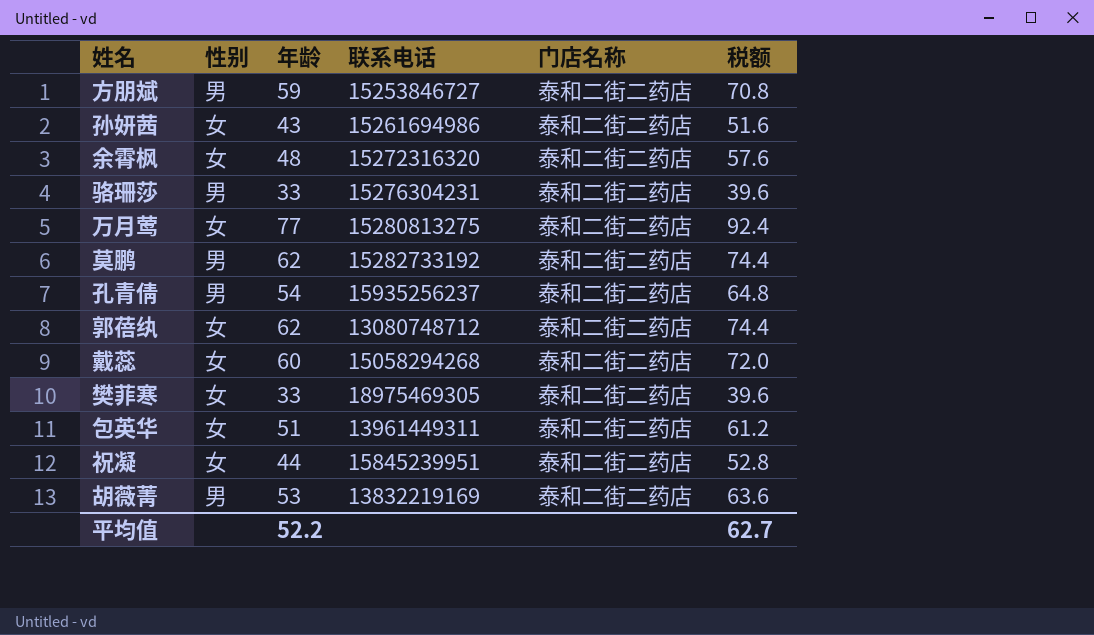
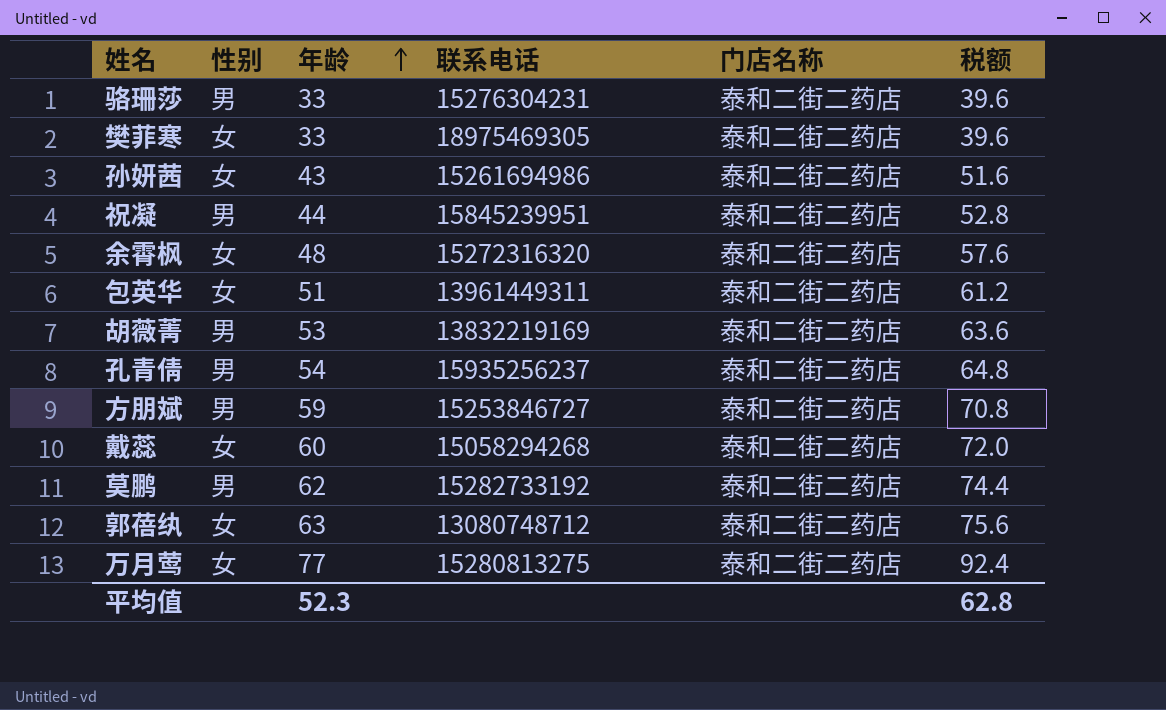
row order: none -> 年龄 ascending
祝凝 | 性别: 女 -> 男
郭蓓纨 | 年龄: 62 -> 63
郭蓓纨 | 税额: 74.4 -> 75.6
平均值 | 年龄: 52.2 -> 52.3
平均值 | 税额: 62.7 -> 62.8

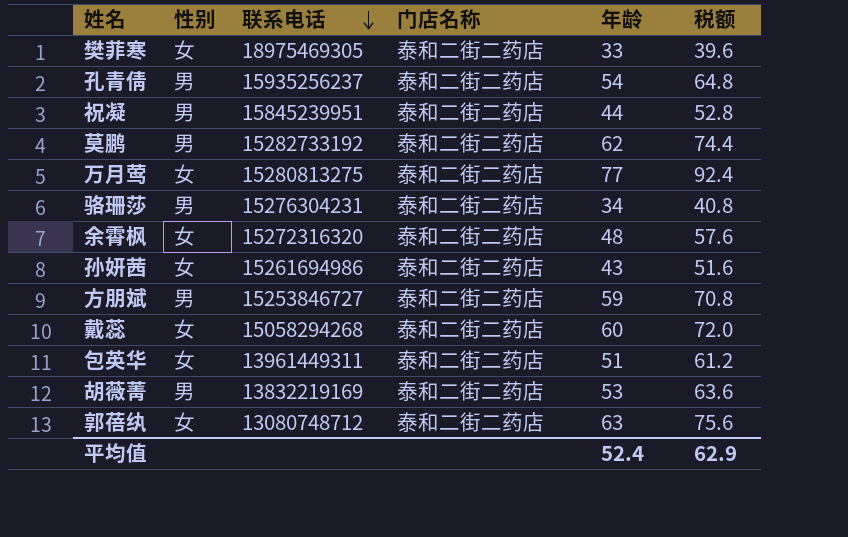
row order: 年龄 ascending -> 联系电话 descending
column 年龄 | position: 3 -> 5
骆珊莎 | 年龄: 33 -> 34
骆珊莎 | 税额: 39.6 -> 40.8
平均值 | 年龄: 52.3 -> 52.4
平均值 | 税额: 62.8 -> 62.9

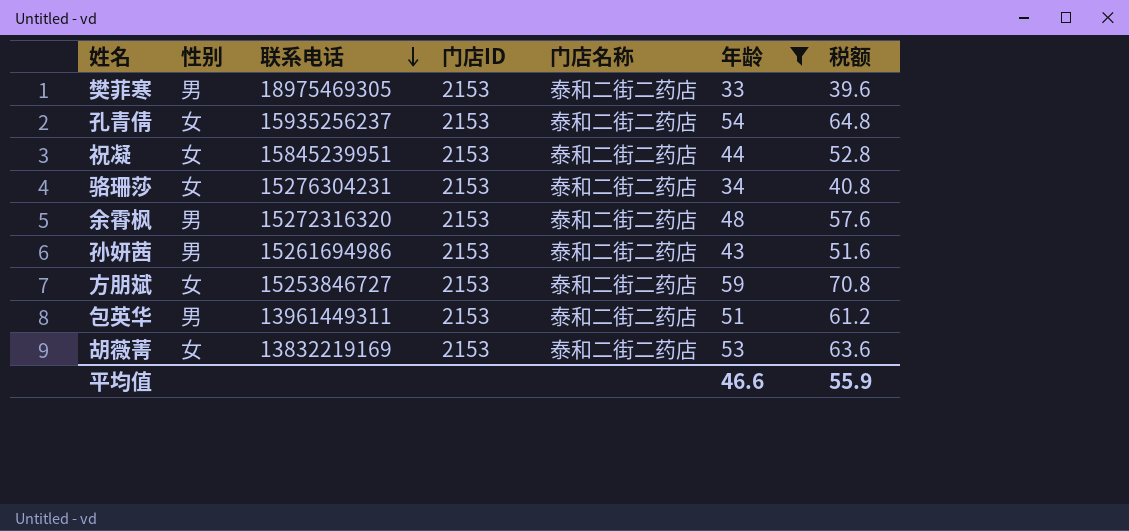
filter: none -> 年龄 <= 59
column 门店ID | position: none -> 4
樊菲寒 | 性别: 女 -> 男
孔青倩 | 性别: 男 -> 女
祝凝 | 性别: 男 -> 女
骆珊莎 | 性别: 男 -> 女
余霄枫 | 性别: 女 -> 男
孙妍茜 | 性别: 女 -> 男
方朋斌 | 性别: 男 -> 女
包英华 | 性别: 女 -> 男
胡薇菁 | 性别: 男 -> 女
平均值 | 年龄: 52.4 -> 46.6
平均值 | 税额: 62.9 -> 55.9

